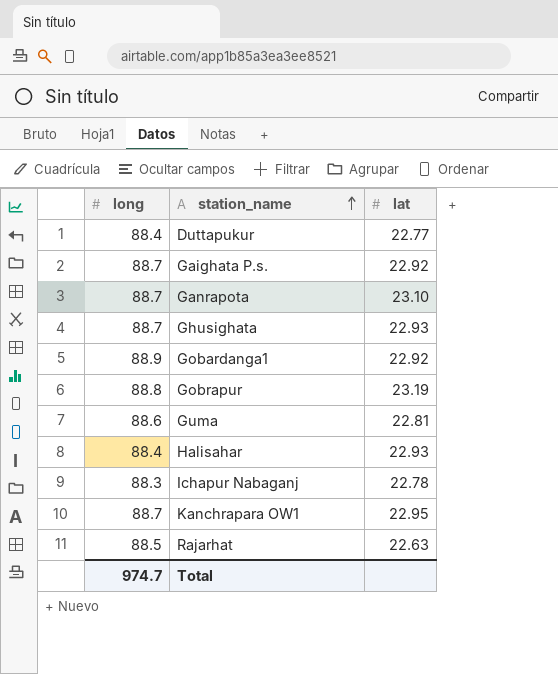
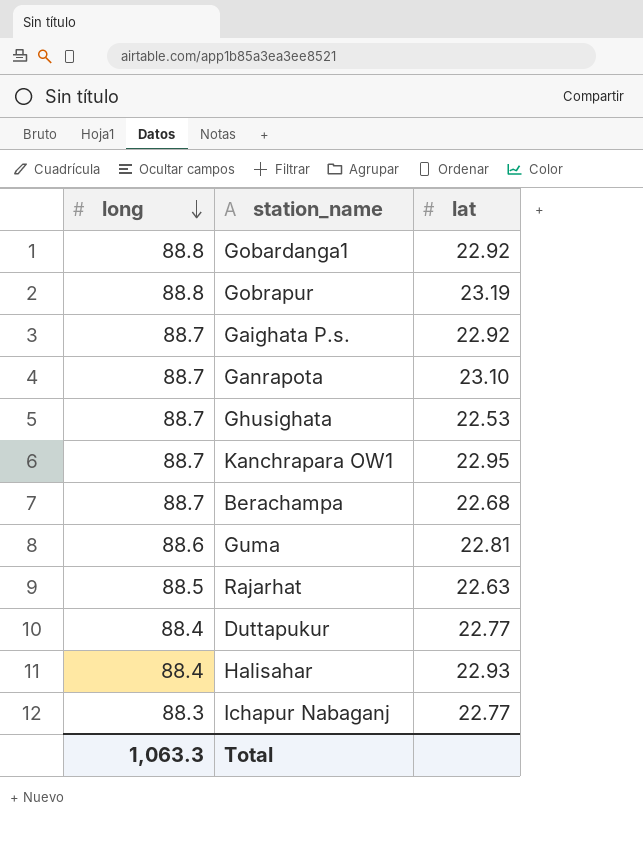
row order: station_name ascending -> long descending
Gobardanga1 | long: 88.9 -> 88.8
Ghusighata | lat: 22.93 -> 22.53
row Berachampa: none -> 88.7 | 22.68
Ichapur Nabaganj | lat: 22.78 -> 22.77
Total | long: 974.7 -> 1,063.3

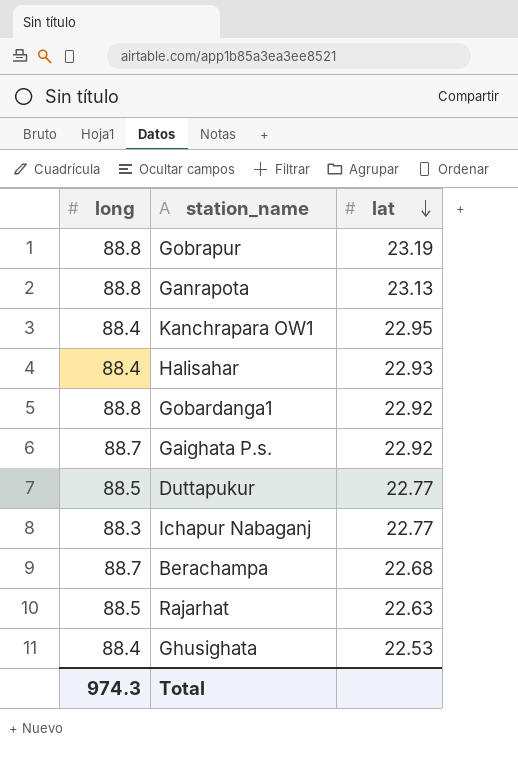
row order: long descending -> lat descending
row Guma: 88.6 | 22.81 -> none
Ganrapota | long: 88.7 -> 88.8
Ganrapota | lat: 23.10 -> 23.13
Kanchrapara OW1 | long: 88.7 -> 88.4
Duttapukur | long: 88.4 -> 88.5
Ghusighata | long: 88.7 -> 88.4
Total | long: 1,063.3 -> 974.3

